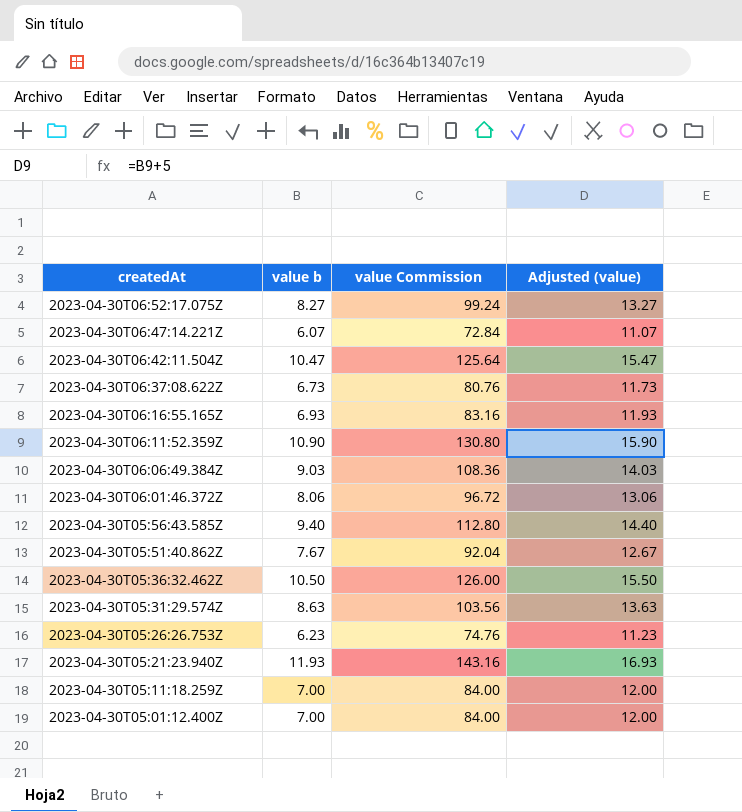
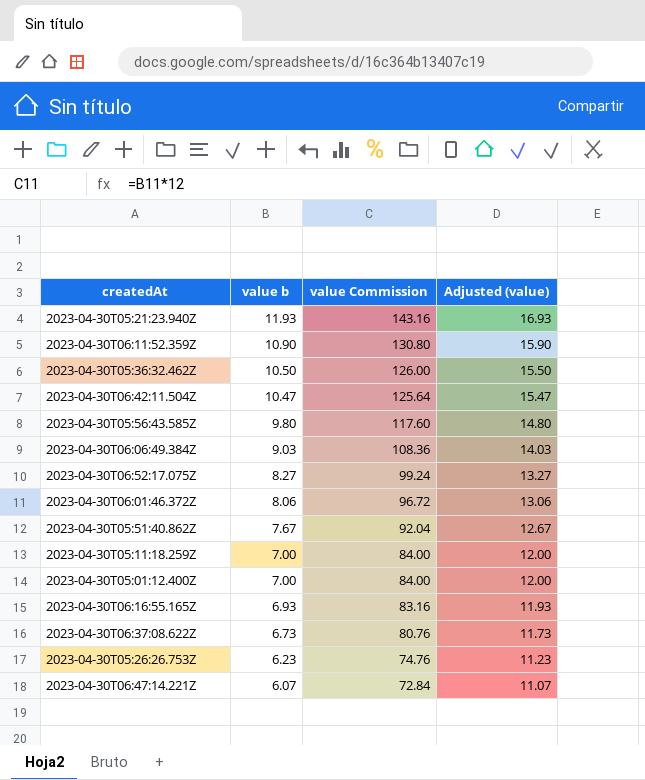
row order: createdAt descending -> value b descending
row 2023-04-30T05:31:29.574Z: 8.63 | 103.56 | 13.63 -> none
2023-04-30T05:56:43.585Z | value b: 9.40 -> 9.80
2023-04-30T05:56:43.585Z | value Commission: 112.80 -> 117.60
2023-04-30T05:56:43.585Z | Adjusted (value): 14.40 -> 14.80

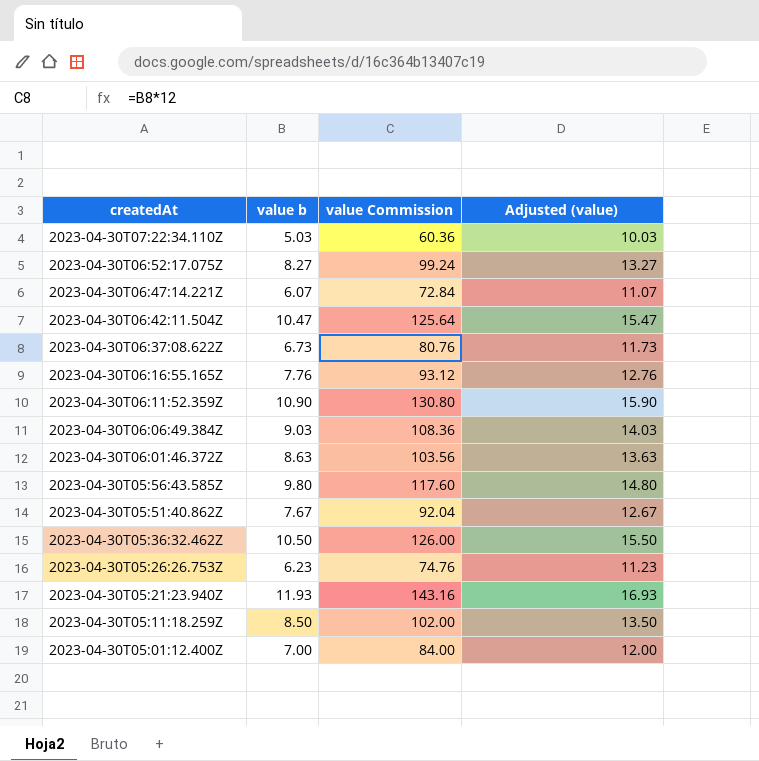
row order: value b descending -> createdAt descending
row 2023-04-30T07:22:34.110Z: none -> 5.03 | 60.36 | 10.03
2023-04-30T06:16:55.165Z | value b: 6.93 -> 7.76
2023-04-30T06:16:55.165Z | value Commission: 83.16 -> 93.12
2023-04-30T06:16:55.165Z | Adjusted (value): 11.93 -> 12.76
2023-04-30T06:01:46.372Z | value b: 8.06 -> 8.63
2023-04-30T06:01:46.372Z | value Commission: 96.72 -> 103.56
2023-04-30T06:01:46.372Z | Adjusted (value): 13.06 -> 13.63
2023-04-30T05:11:18.259Z | value b: 7.00 -> 8.50
2023-04-30T05:11:18.259Z | value Commission: 84.00 -> 102.00
2023-04-30T05:11:18.259Z | Adjusted (value): 12.00 -> 13.50

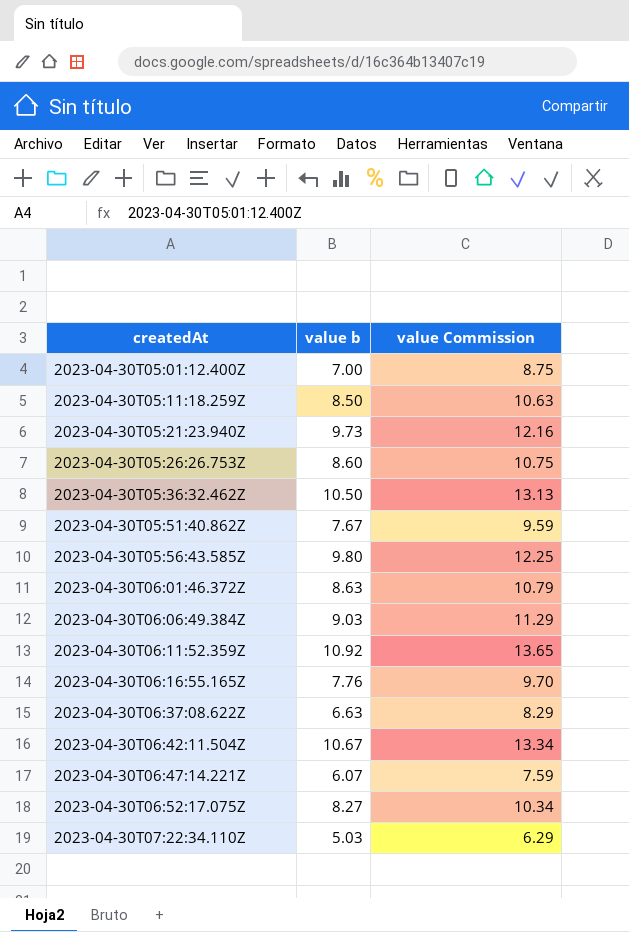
row order: createdAt descending -> createdAt ascending
column Adjusted (value) | formula: [value b] + 5 -> none
column value Commission | formula: [value b] * 12 -> [value b] * 1.25
2023-04-30T05:21:23.940Z | value b: 11.93 -> 9.73
2023-04-30T05:26:26.753Z | value b: 6.23 -> 8.60
2023-04-30T06:11:52.359Z | value b: 10.90 -> 10.92
2023-04-30T06:37:08.622Z | value b: 6.73 -> 6.63
2023-04-30T06:42:11.504Z | value b: 10.47 -> 10.67

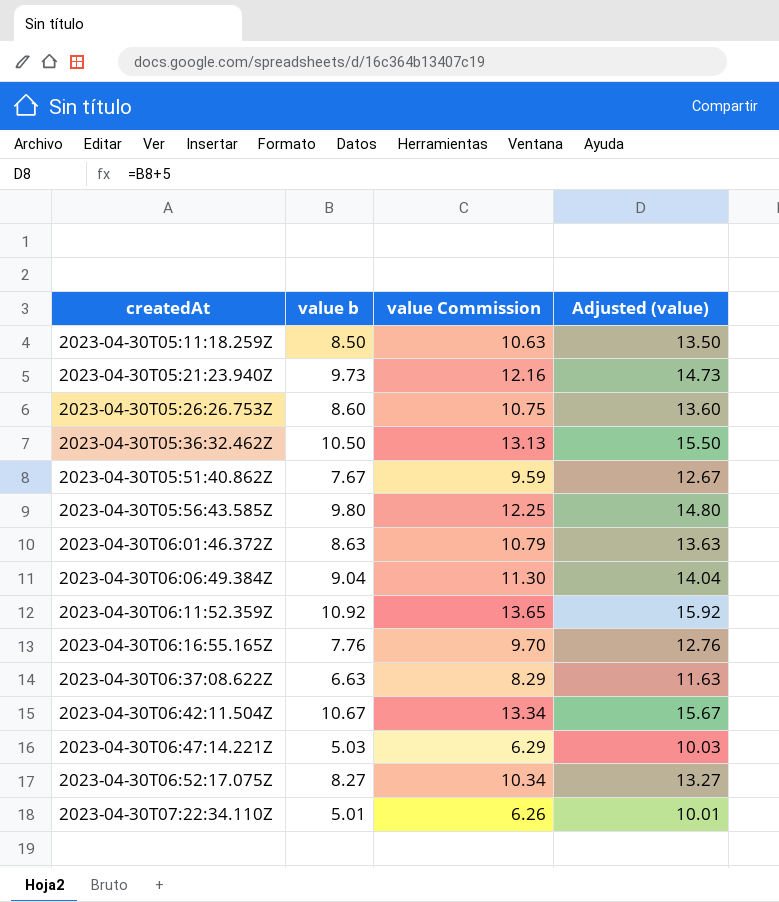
column Adjusted (value) | formula: none -> [value b] + 5
row 2023-04-30T05:01:12.400Z: 7.00 | 8.75 -> none
2023-04-30T06:06:49.384Z | value b: 9.03 -> 9.04
2023-04-30T06:06:49.384Z | value Commission: 11.29 -> 11.30
2023-04-30T06:47:14.221Z | value b: 6.07 -> 5.03
2023-04-30T06:47:14.221Z | value Commission: 7.59 -> 6.29
2023-04-30T07:22:34.110Z | value b: 5.03 -> 5.01
2023-04-30T07:22:34.110Z | value Commission: 6.29 -> 6.26

